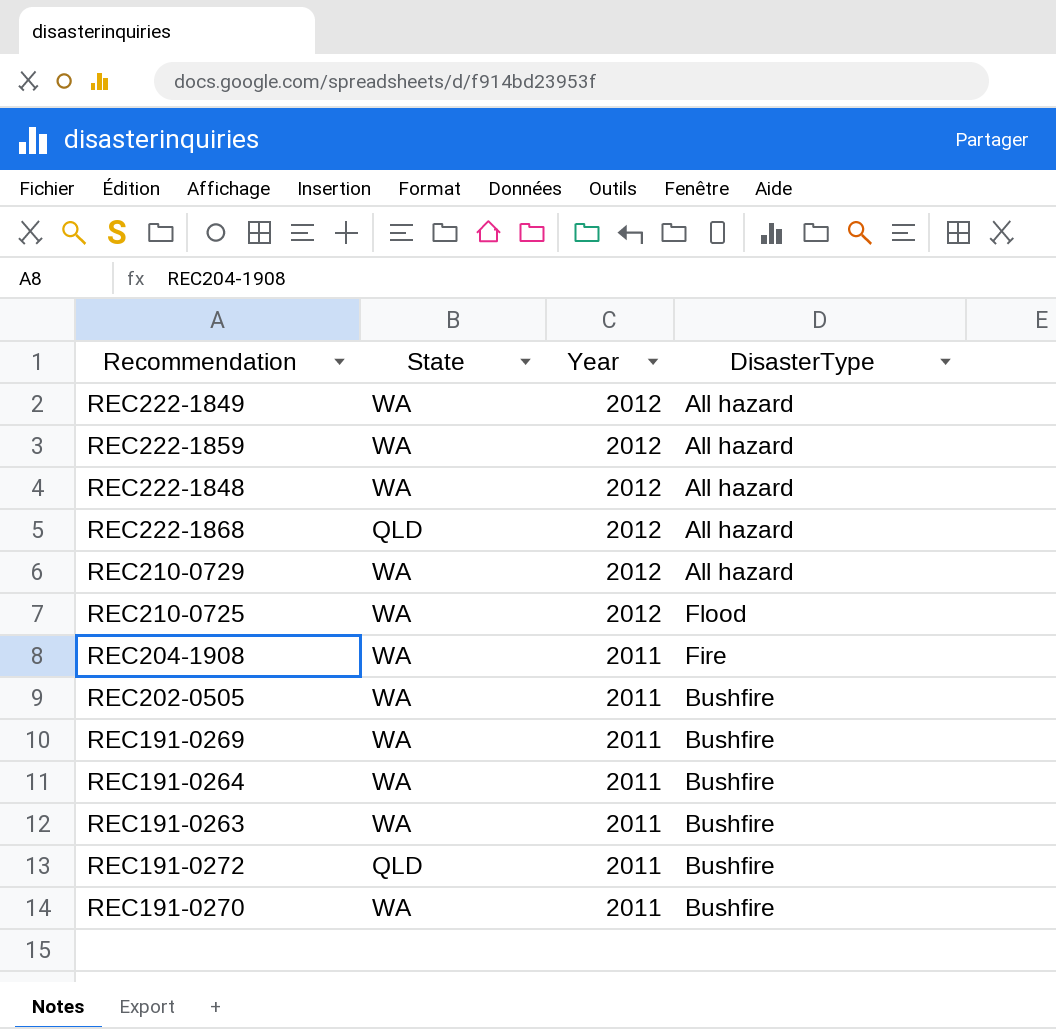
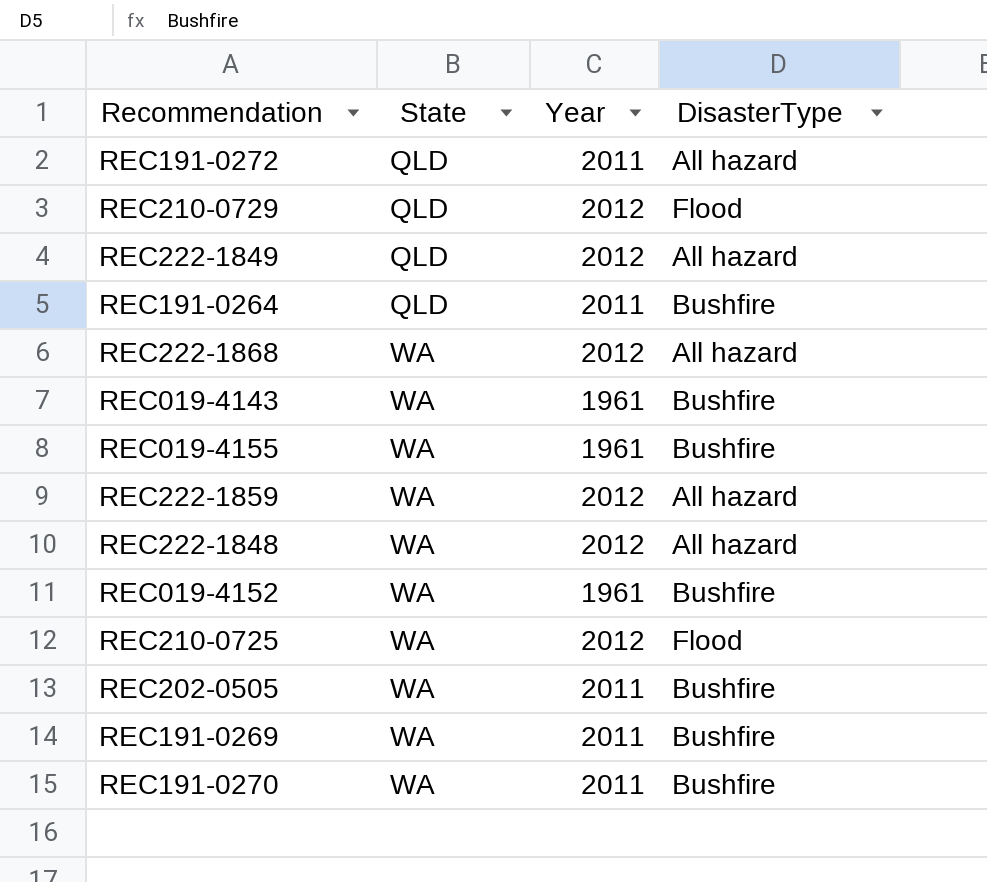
row order: Year descending -> State ascending
row REC204-1908: WA | 2011 | Fire -> none
row REC191-0263: WA | 2011 | Bushfire -> none
REC191-0272 | DisasterType: Bushfire -> All hazard
REC210-0729 | State: WA -> QLD
REC210-0729 | DisasterType: All hazard -> Flood
REC222-1849 | State: WA -> QLD
REC191-0264 | State: WA -> QLD
REC222-1868 | State: QLD -> WA
row REC019-4143: none -> WA | 1961 | Bushfire
row REC019-4155: none -> WA | 1961 | Bushfire
row REC019-4152: none -> WA | 1961 | Bushfire

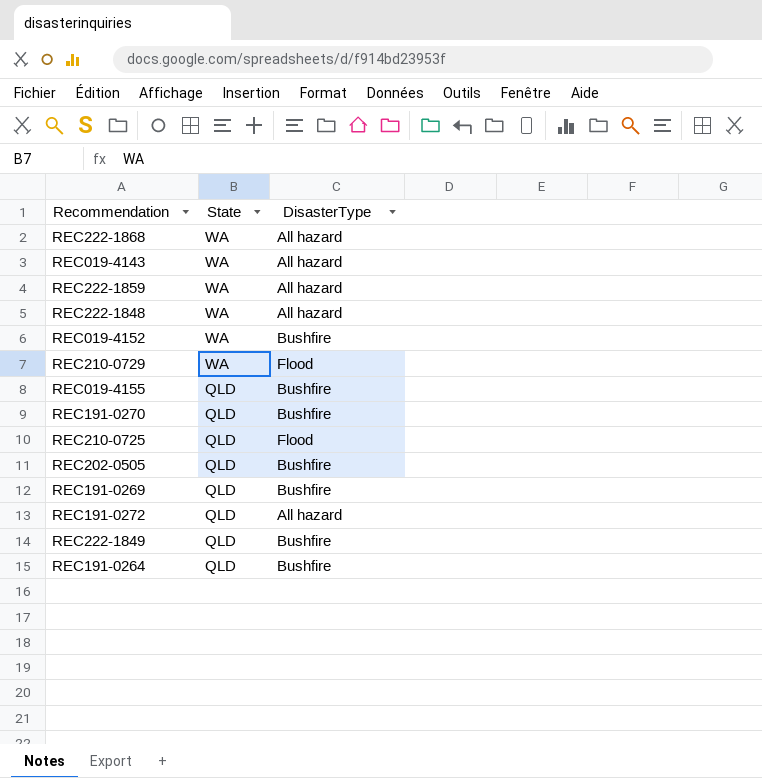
row order: State ascending -> State descending
column Year | position: 3 -> none
REC019-4143 | DisasterType: Bushfire -> All hazard
REC210-0729 | State: QLD -> WA
REC019-4155 | State: WA -> QLD
REC191-0270 | State: WA -> QLD
REC210-0725 | State: WA -> QLD
REC202-0505 | State: WA -> QLD
REC191-0269 | State: WA -> QLD
REC222-1849 | DisasterType: All hazard -> Bushfire

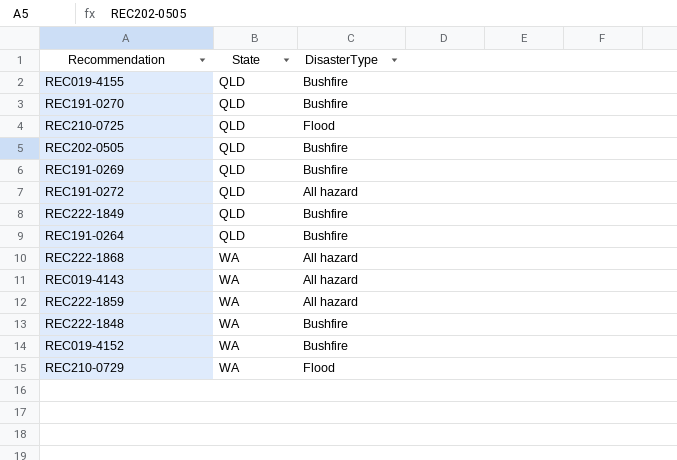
row order: State descending -> State ascending
REC222-1848 | DisasterType: All hazard -> Bushfire

